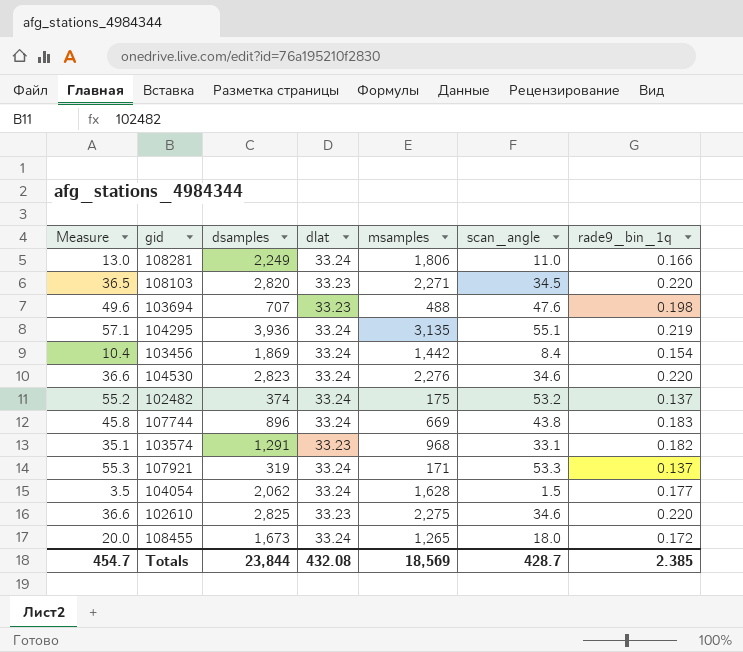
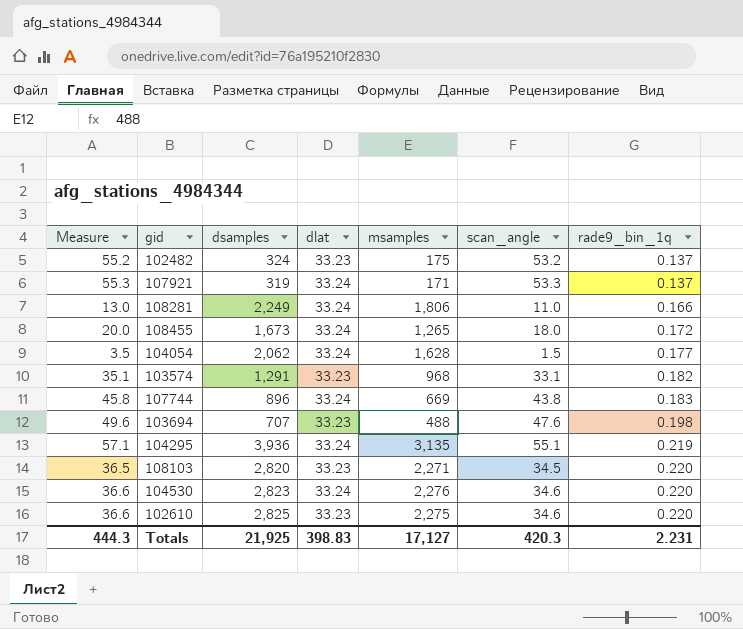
row order: none -> rade9_bin_1q ascending
row 103456: 10.4 | 1,869 | 33.24 | 1,442 | 8.4 | 0.154 -> none
102482 | dsamples: 374 -> 324
102482 | dlat: 33.24 -> 33.23
Totals | Measure: 454.7 -> 444.3
Totals | dsamples: 23,844 -> 21,925
Totals | dlat: 432.08 -> 398.83
Totals | msamples: 18,569 -> 17,127
Totals | scan_angle: 428.7 -> 420.3
Totals | rade9_bin_1q: 2.385 -> 2.231

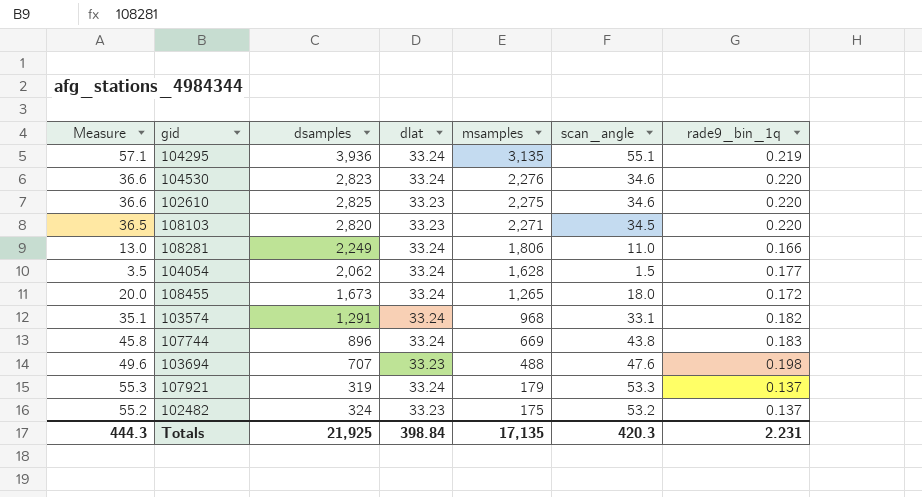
row order: rade9_bin_1q ascending -> msamples descending
103574 | dlat: 33.23 -> 33.24
107921 | msamples: 171 -> 179
Totals | dlat: 398.83 -> 398.84
Totals | msamples: 17,127 -> 17,135

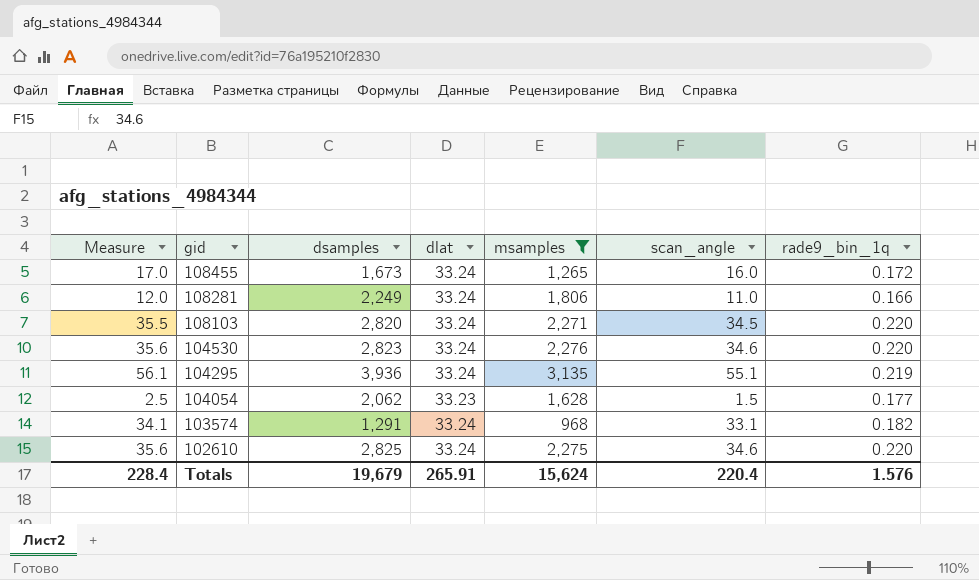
filter: none -> msamples >= 968
row order: msamples descending -> gid descending
column Measure | formula: [scan_angle] + 2 -> [scan_angle] + 1
108455 | scan_angle: 18.0 -> 16.0
108103 | dlat: 33.23 -> 33.24
104054 | dlat: 33.24 -> 33.23
102610 | dlat: 33.23 -> 33.24
Totals | Measure: 444.3 -> 228.4
Totals | dsamples: 21,925 -> 19,679
Totals | dlat: 398.84 -> 265.91
Totals | msamples: 17,135 -> 15,624
Totals | scan_angle: 420.3 -> 220.4
Totals | rade9_bin_1q: 2.231 -> 1.576

